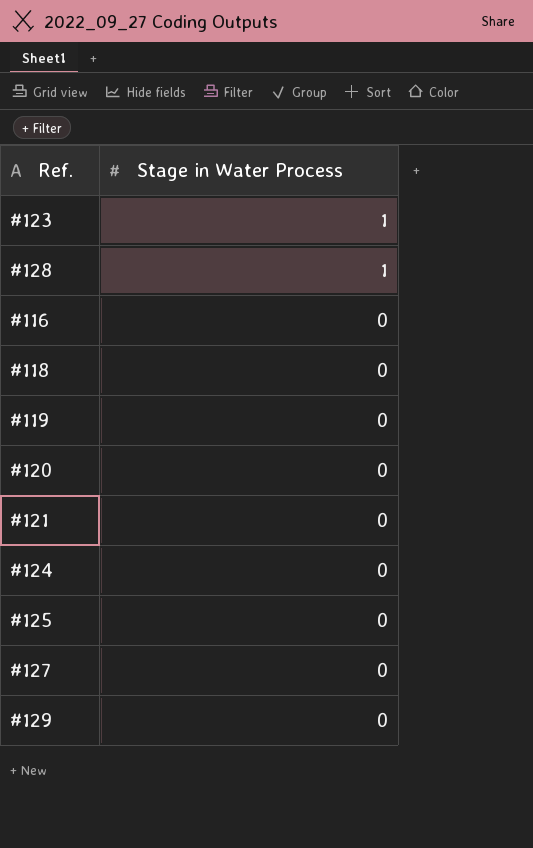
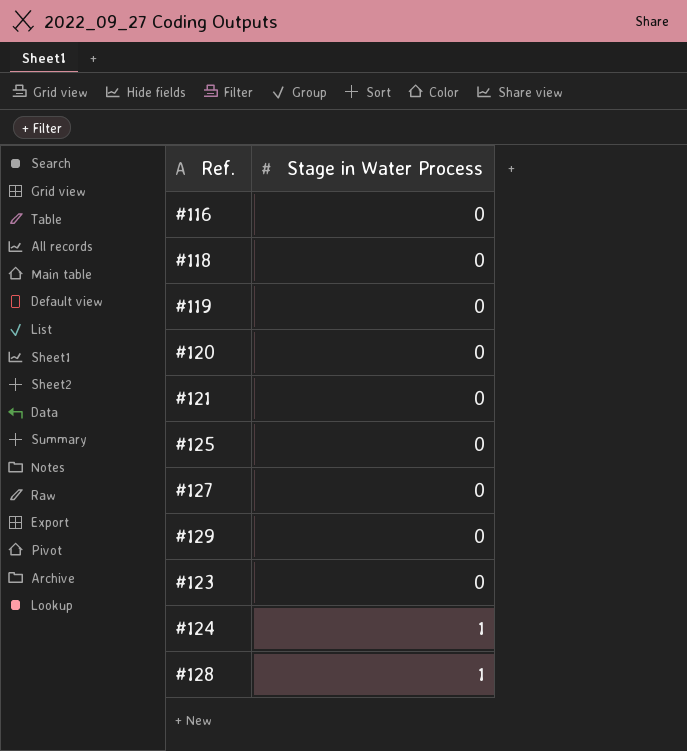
row order: Stage in Water Process descending -> Stage in Water Process ascending
#123 | Stage in Water Process: 1 -> 0
#124 | Stage in Water Process: 0 -> 1

